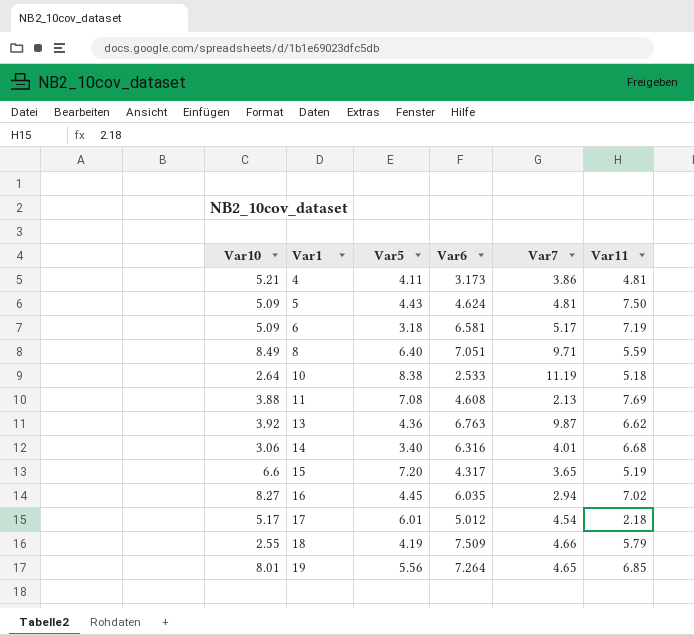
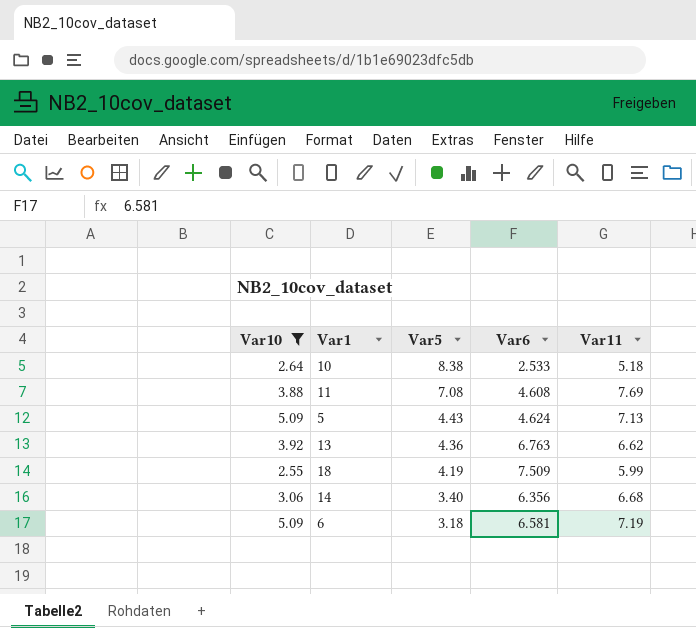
filter: none -> Var10 <= 5.09
row order: Var1 ascending -> Var5 descending
column Var7 | position: 5 -> none
5 | Var11: 7.50 -> 7.13
18 | Var11: 5.79 -> 5.99
14 | Var6: 6.316 -> 6.356

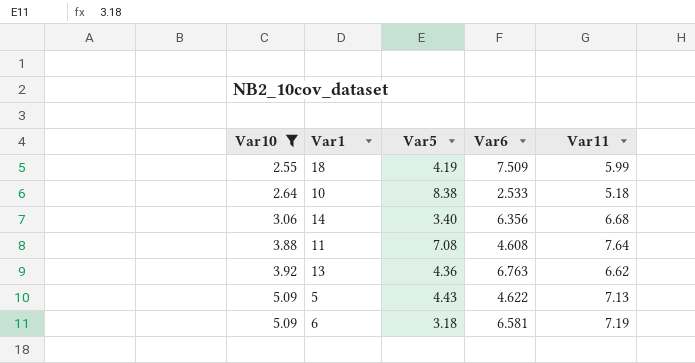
row order: Var5 descending -> Var10 ascending
11 | Var11: 7.69 -> 7.64
5 | Var6: 4.624 -> 4.622

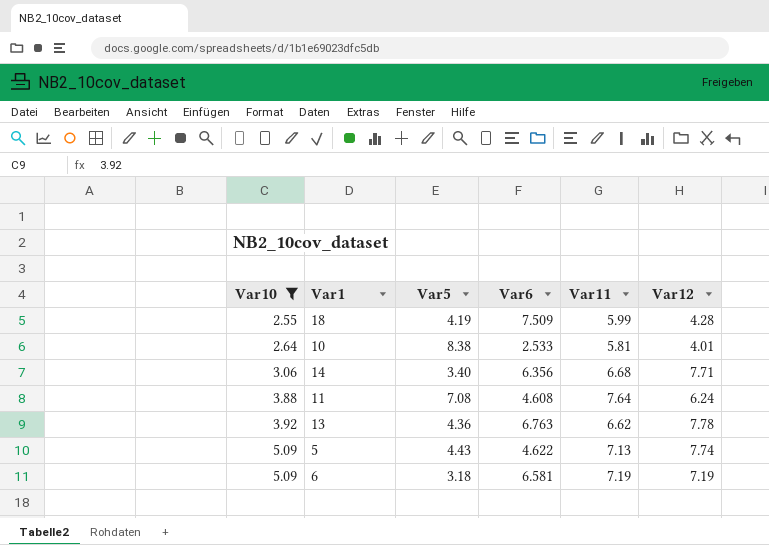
column Var12 | position: none -> 6
10 | Var11: 5.18 -> 5.81

